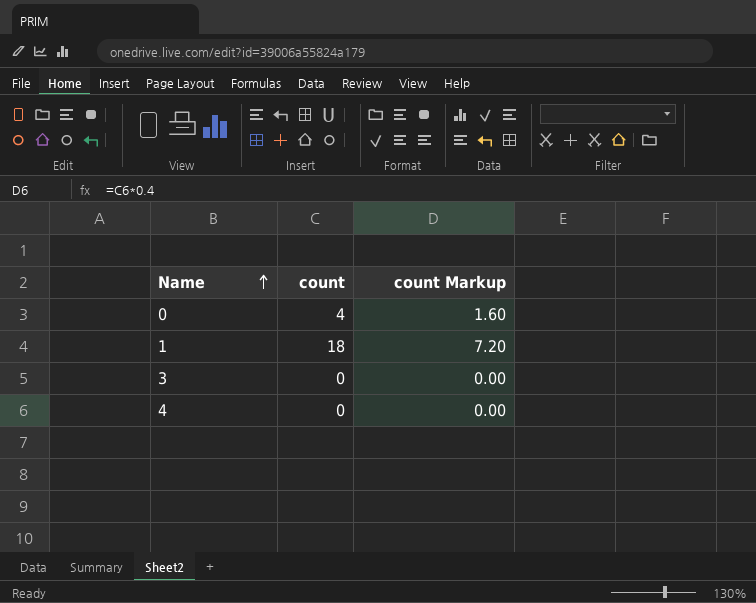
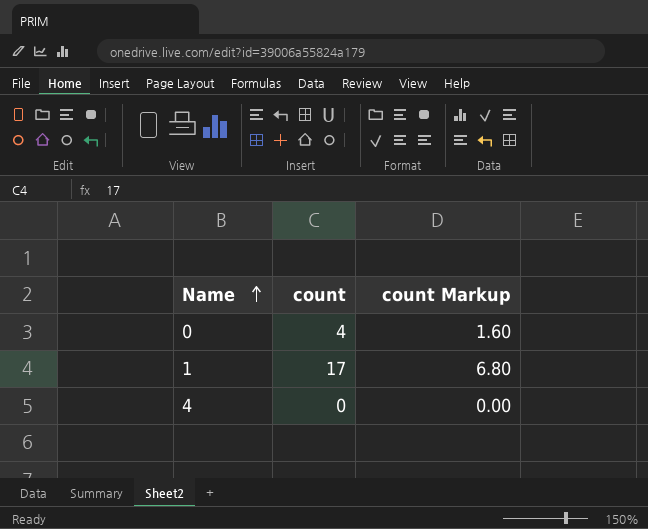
row 3: 0 | 0.00 -> none
1 | count: 18 -> 17
1 | count Markup: 7.20 -> 6.80

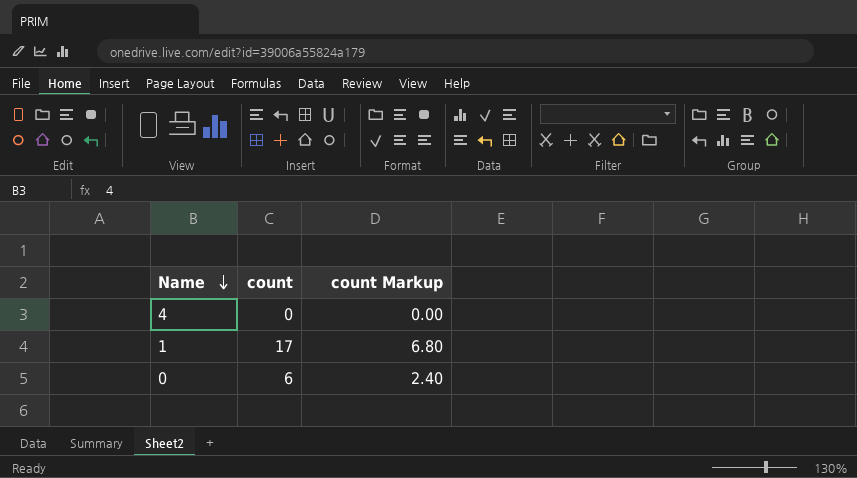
row order: Name ascending -> Name descending
0 | count: 4 -> 6
0 | count Markup: 1.60 -> 2.40

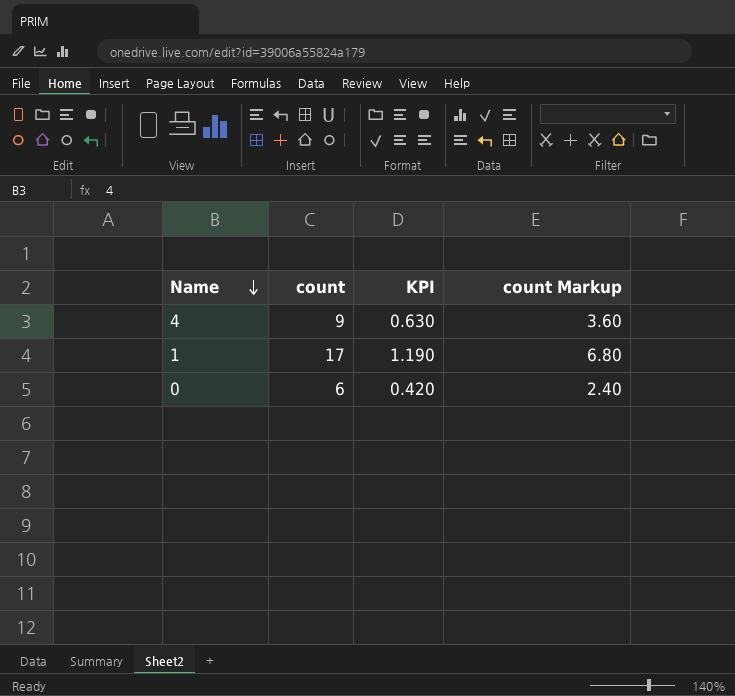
column KPI | formula: none -> [count] * 0.07
4 | count: 0 -> 9
4 | count Markup: 0.00 -> 3.60

